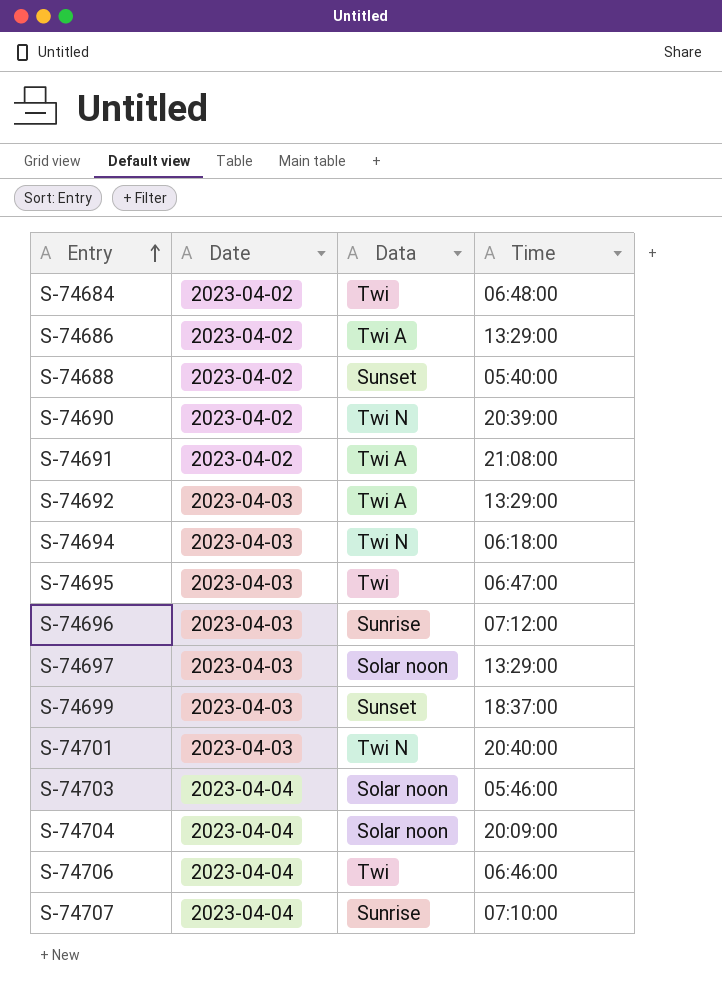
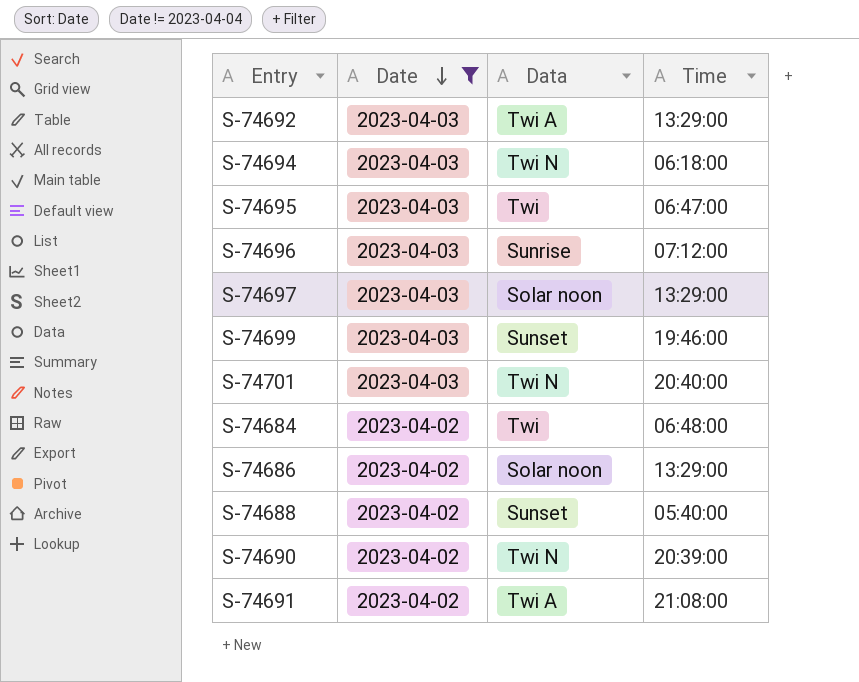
filter: none -> Date != 2023-04-04
row order: Entry ascending -> Date descending
S-74699 | Time: 18:37:00 -> 19:46:00
S-74686 | Data: Twi A -> Solar noon

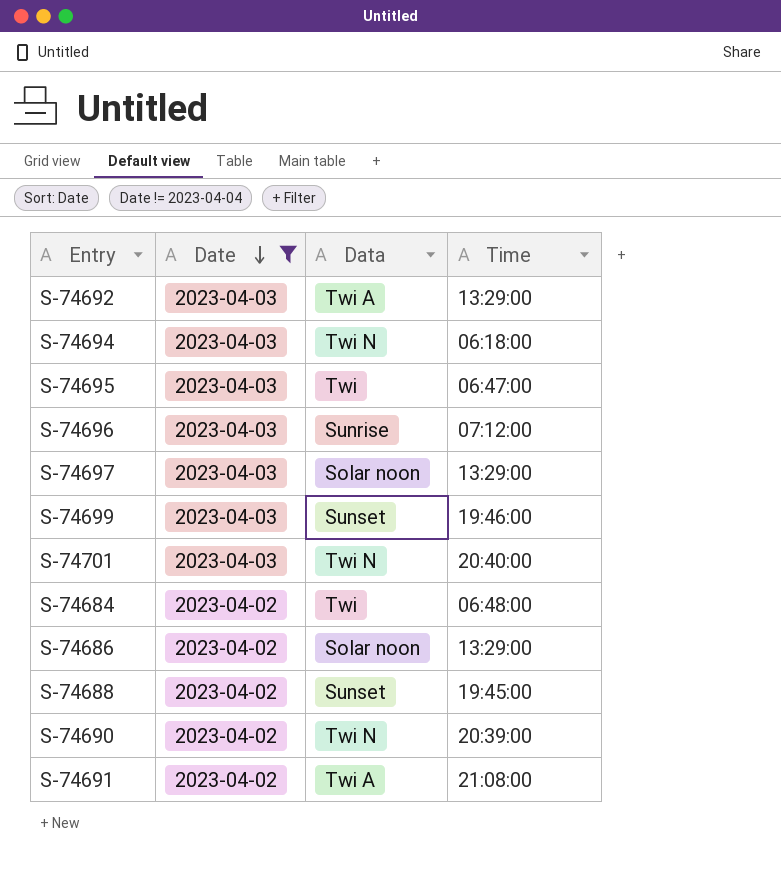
S-74688 | Time: 05:40:00 -> 19:45:00

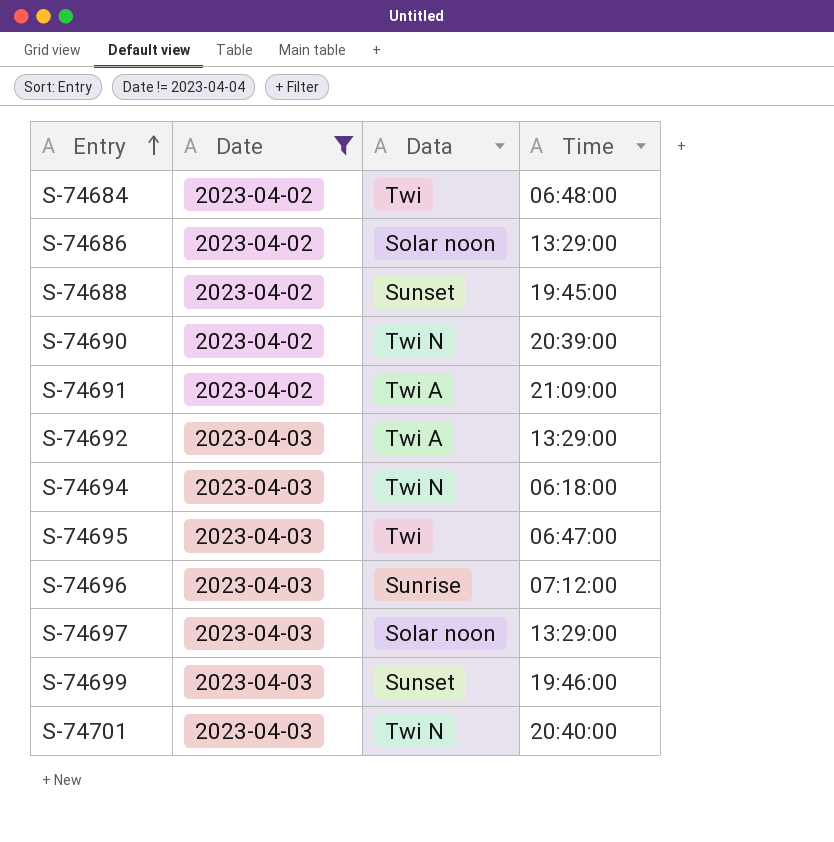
row order: Date descending -> Entry ascending
S-74691 | Time: 21:08:00 -> 21:09:00

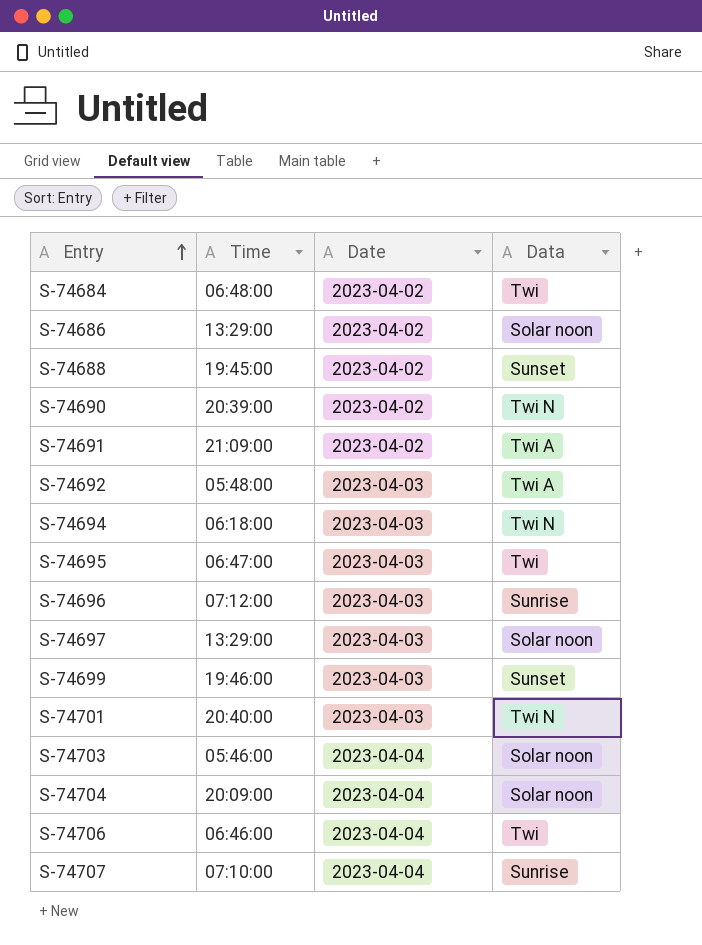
filter: Date != 2023-04-04 -> none
column Time | position: 4 -> 2
S-74692 | Time: 13:29:00 -> 05:48:00

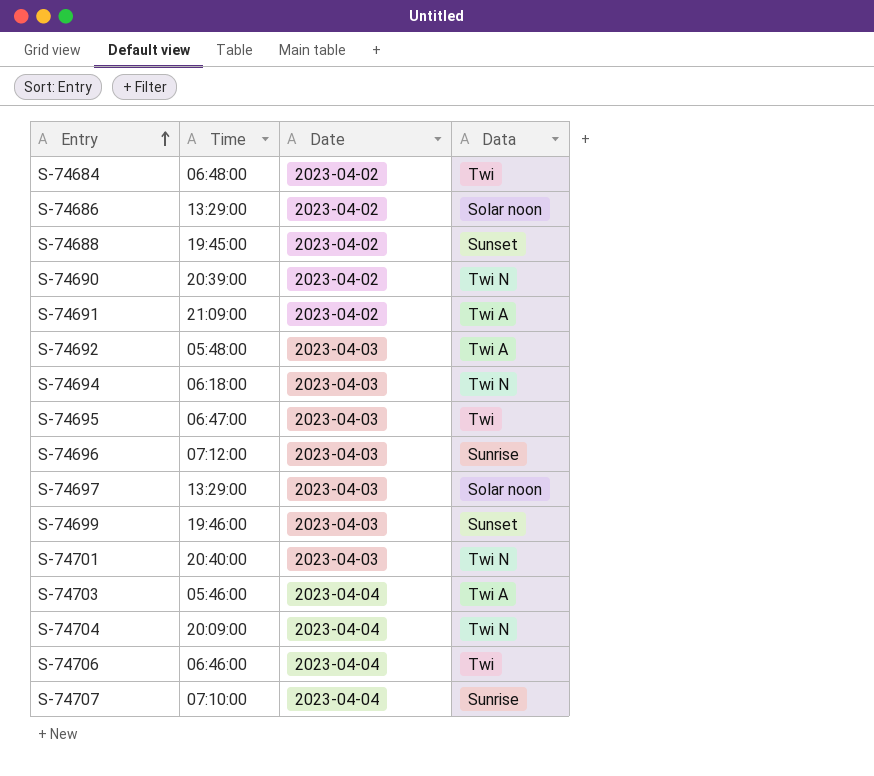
S-74703 | Data: Solar noon -> Twi A
S-74704 | Data: Solar noon -> Twi N

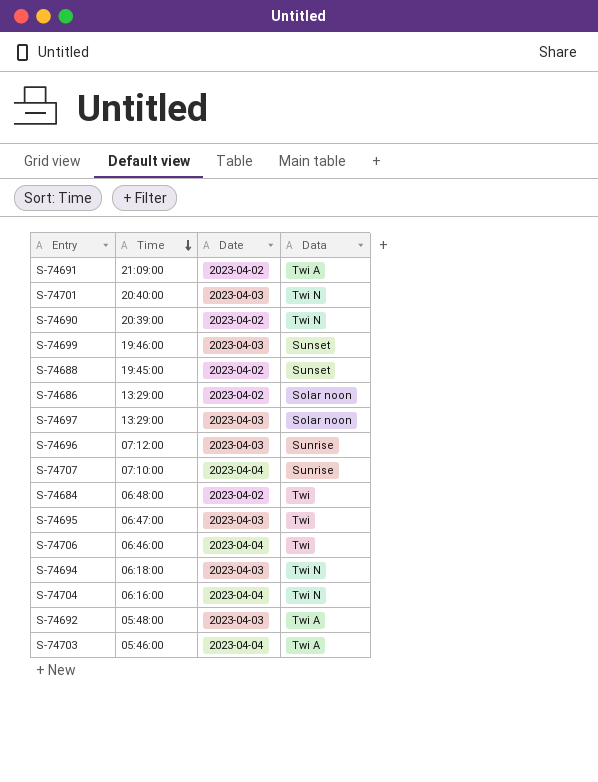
row order: Entry ascending -> Time descending
S-74704 | Time: 20:09:00 -> 06:16:00

